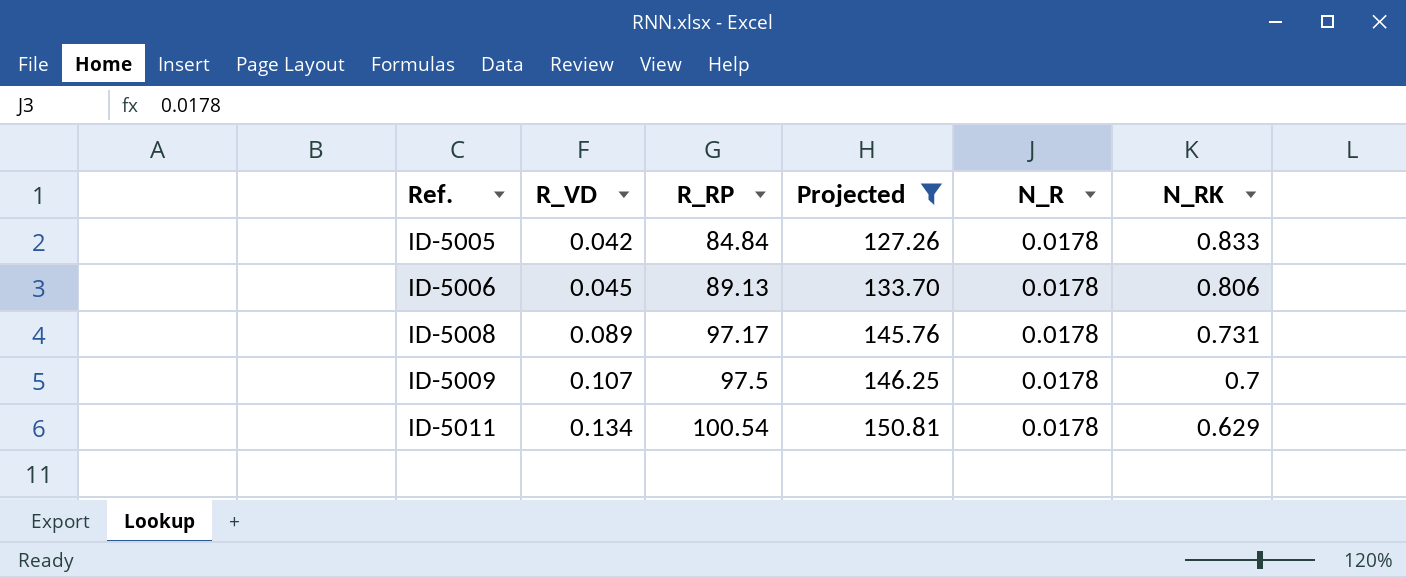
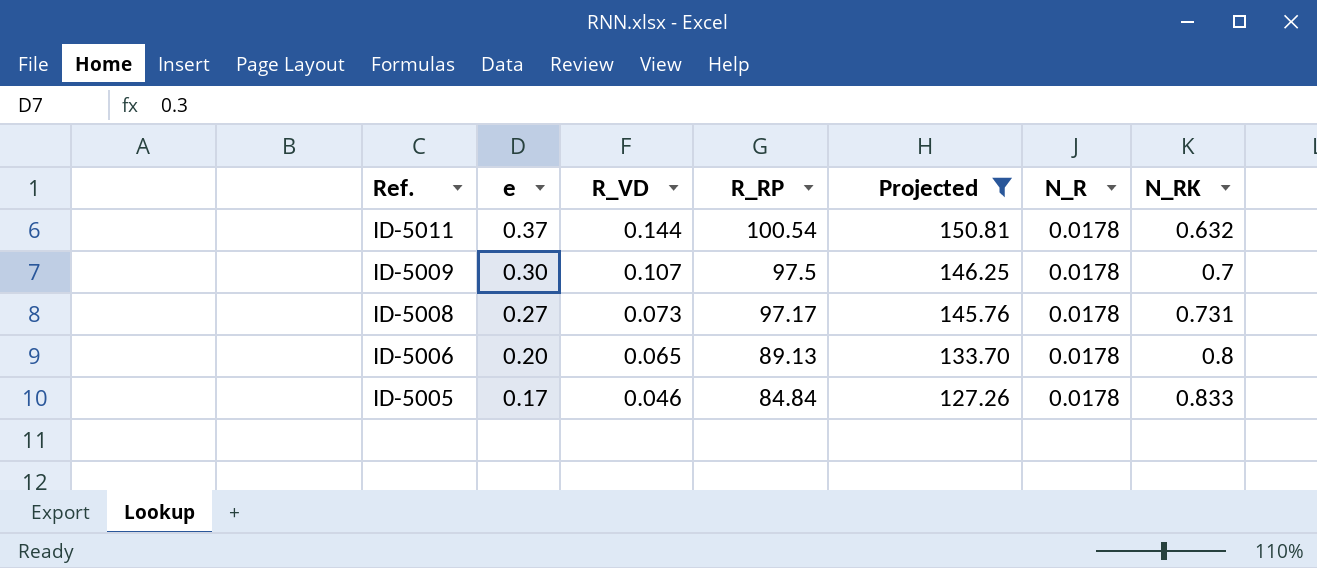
row order: Ref. ascending -> Ref. descending
column e | position: none -> 2
ID-5011 | R_VD: 0.134 -> 0.144
ID-5011 | N_RK: 0.629 -> 0.632
ID-5008 | R_VD: 0.089 -> 0.073
ID-5006 | R_VD: 0.045 -> 0.065
ID-5006 | N_RK: 0.806 -> 0.8
ID-5005 | R_VD: 0.042 -> 0.046

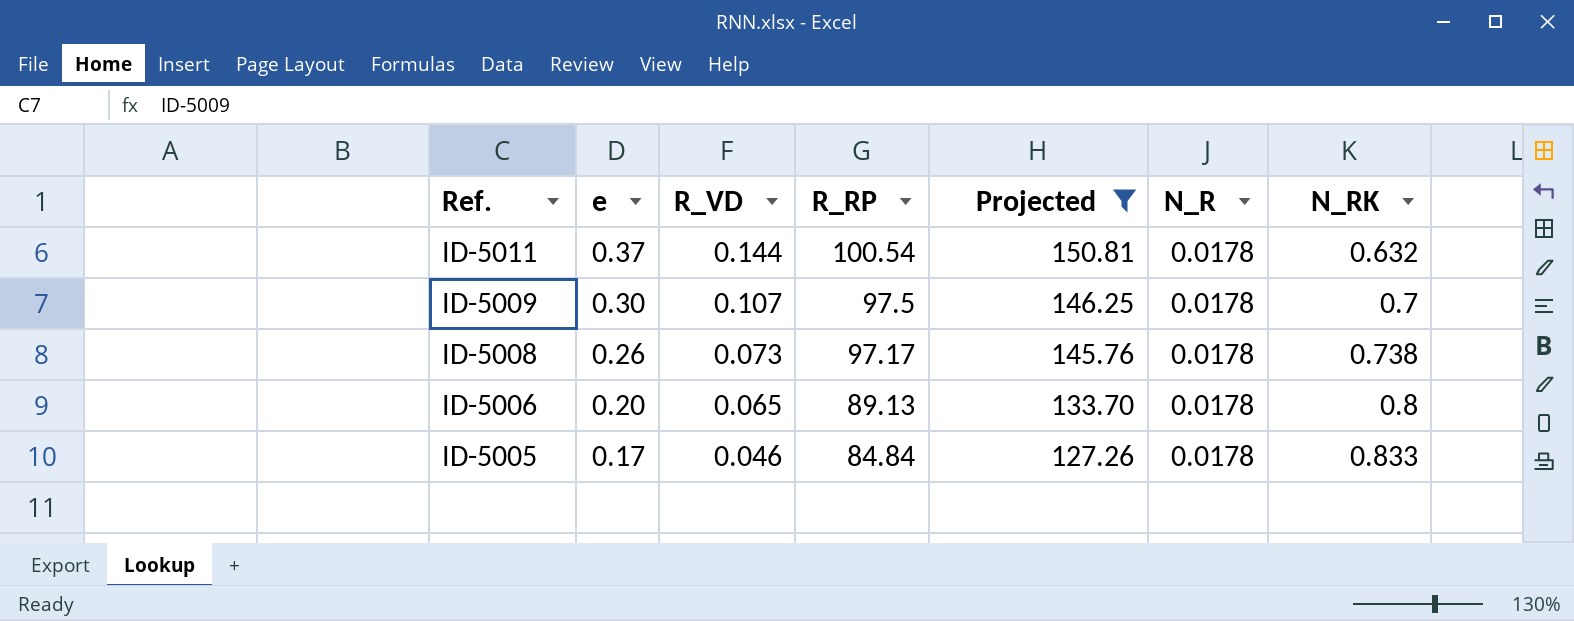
ID-5008 | e: 0.27 -> 0.26
ID-5008 | N_RK: 0.731 -> 0.738

